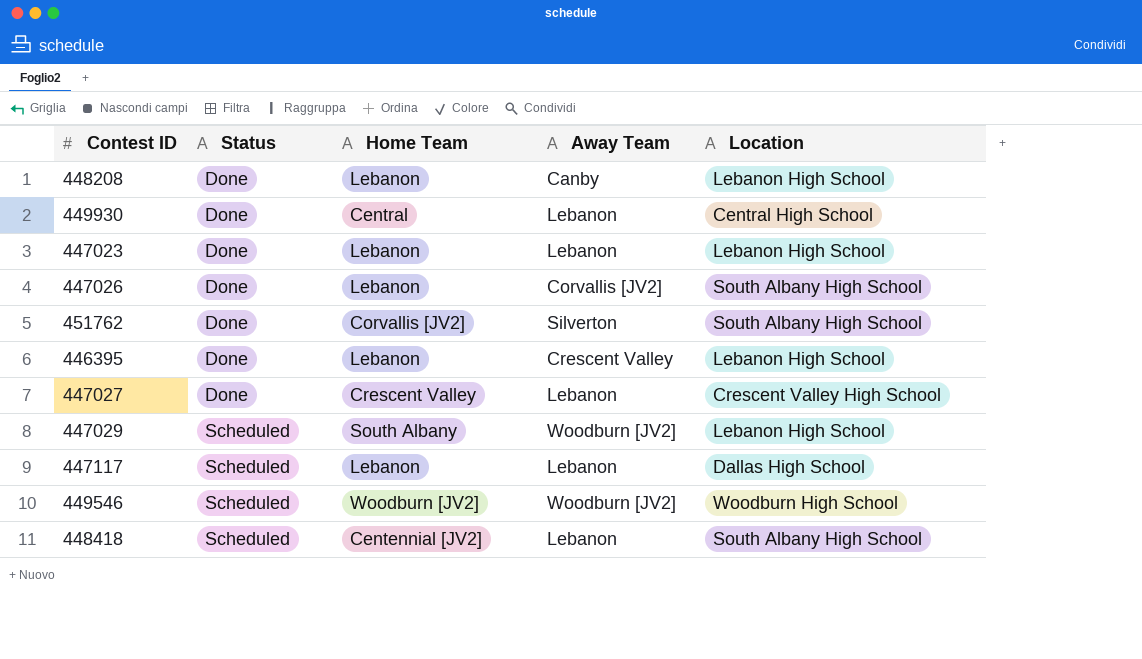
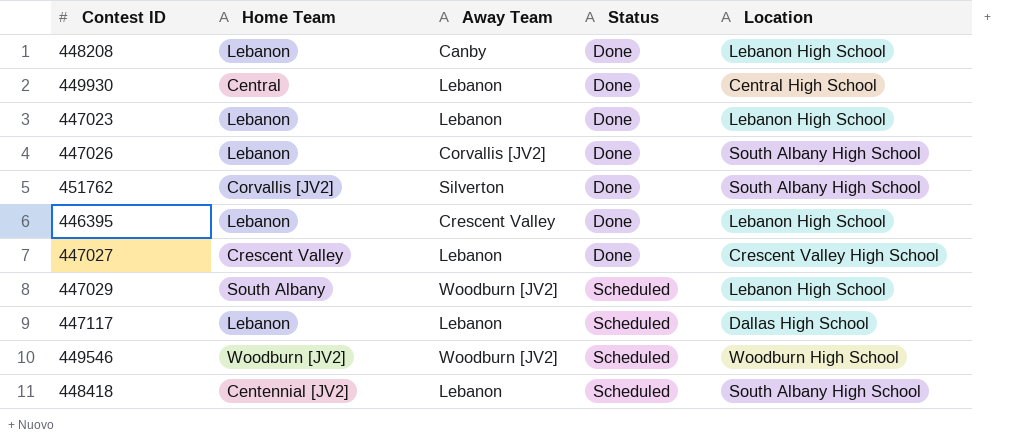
column Status | position: 2 -> 4

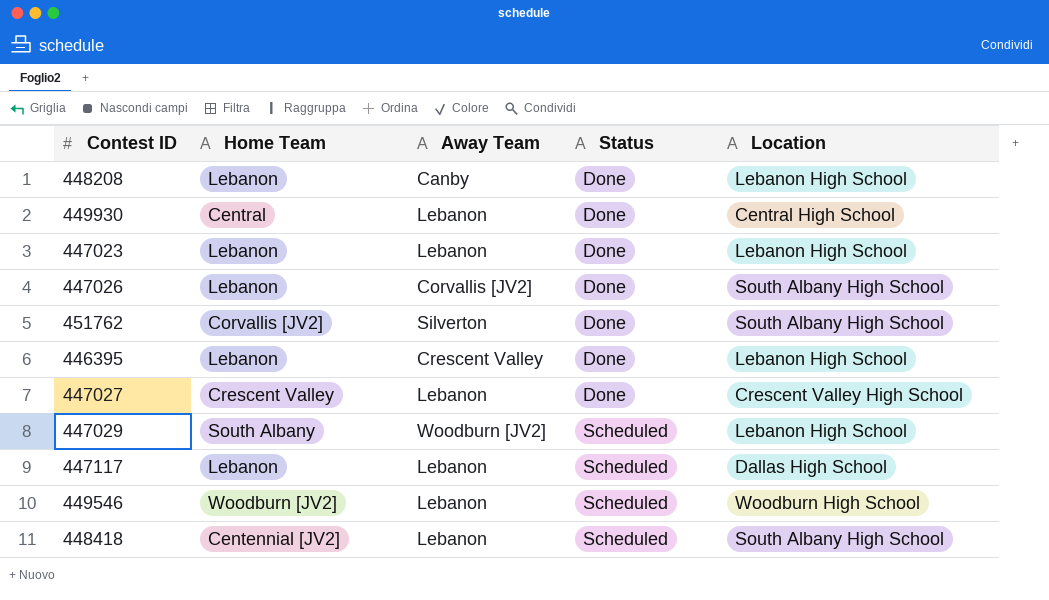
449546 | Away Team: Woodburn [JV2] -> Lebanon

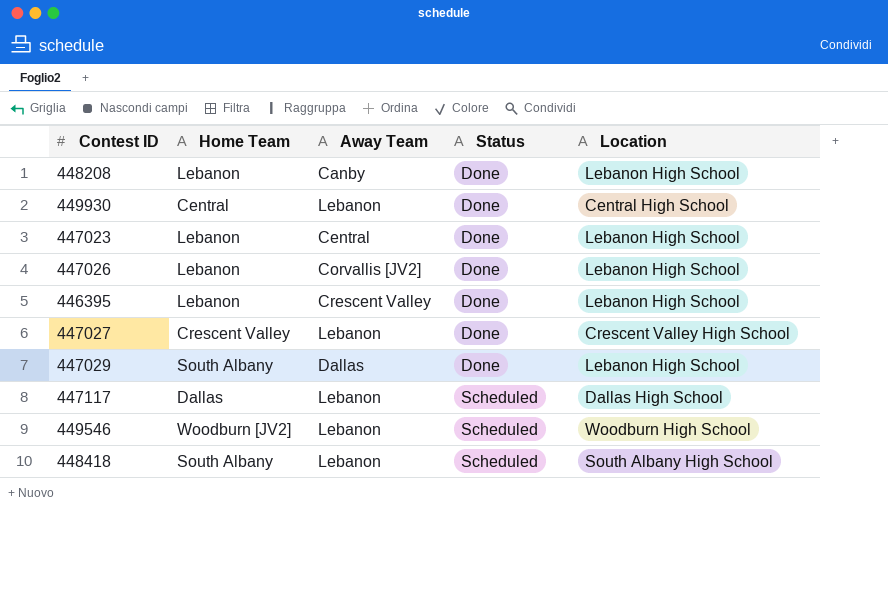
row 451762: Corvallis [JV2] | Silverton | Done | South Albany High School -> none
447023 | Away Team: Lebanon -> Central
447026 | Location: South Albany High School -> Lebanon High School
447029 | Away Team: Woodburn [JV2] -> Dallas
447029 | Status: Scheduled -> Done
447117 | Home Team: Lebanon -> Dallas
448418 | Home Team: Centennial [JV2] -> South Albany

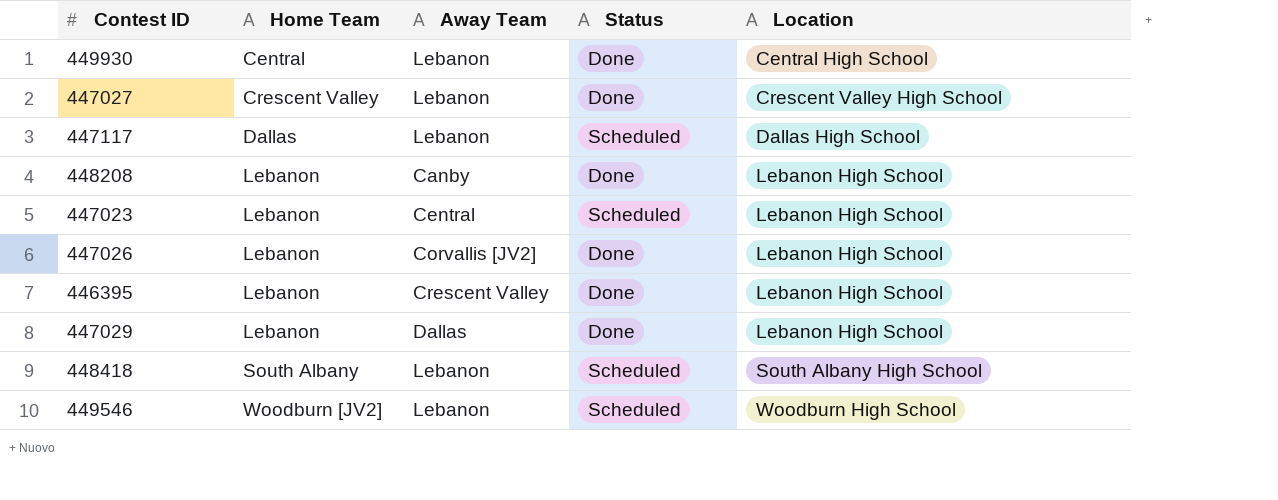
row order: Status ascending -> Home Team ascending
447023 | Status: Done -> Scheduled
447029 | Home Team: South Albany -> Lebanon

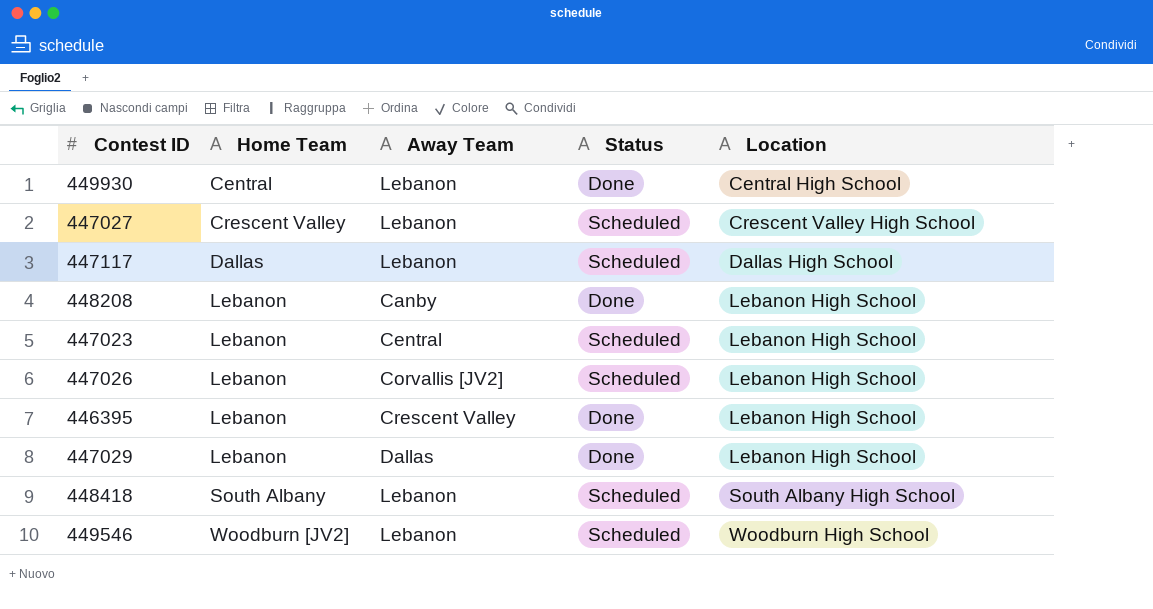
447027 | Status: Done -> Scheduled
447026 | Status: Done -> Scheduled

